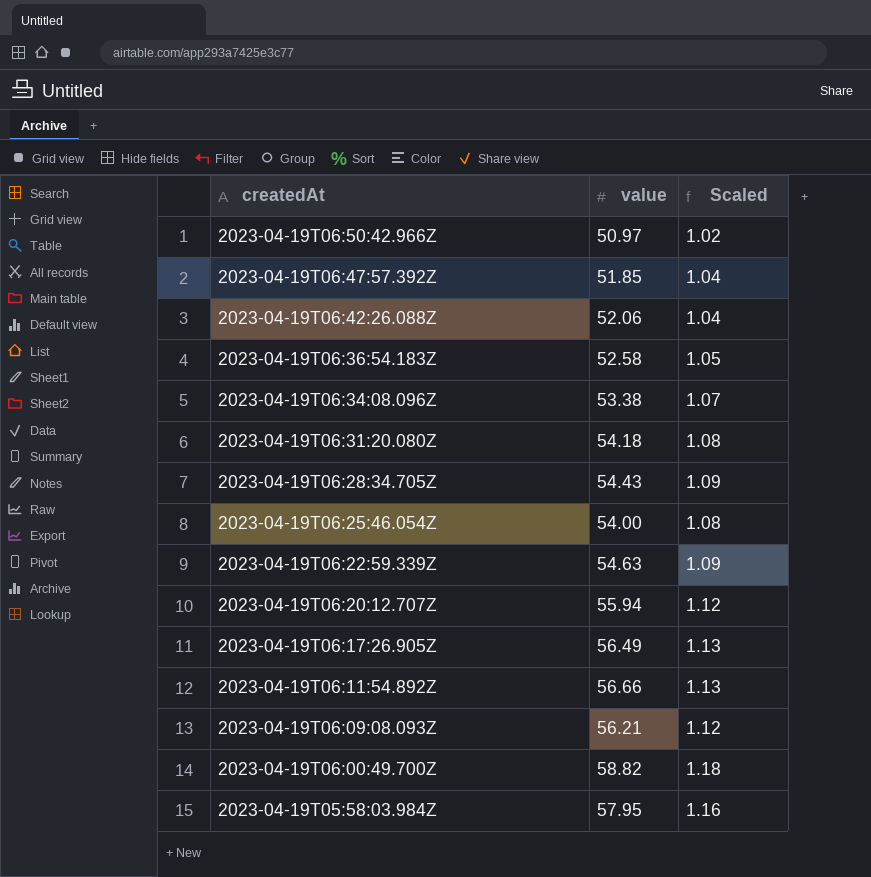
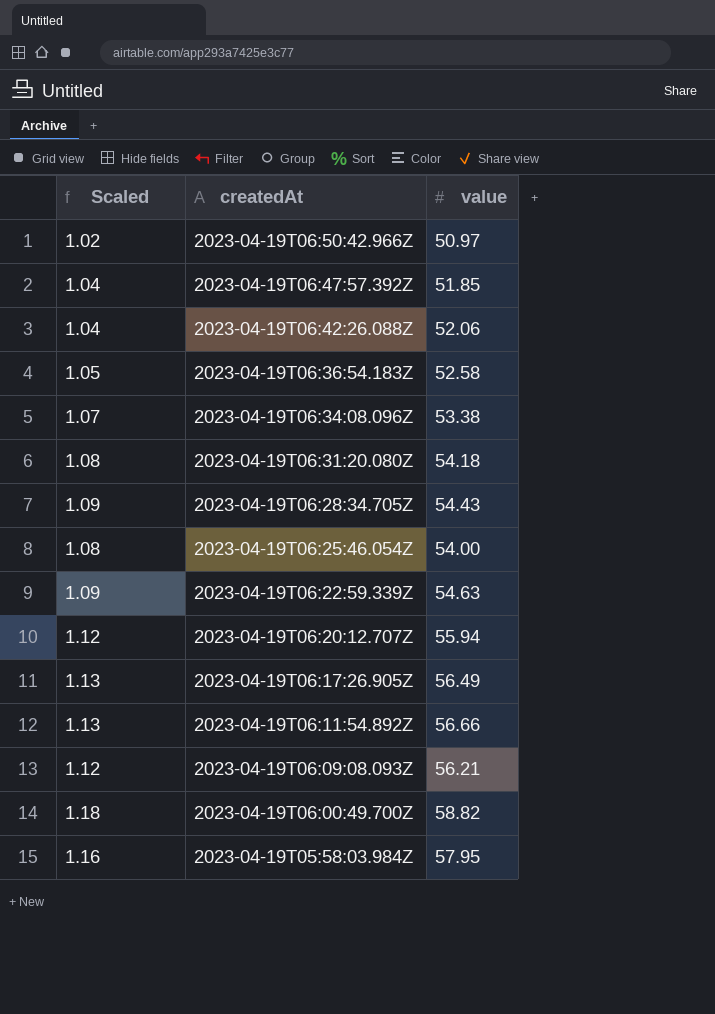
column Scaled | position: 3 -> 1

